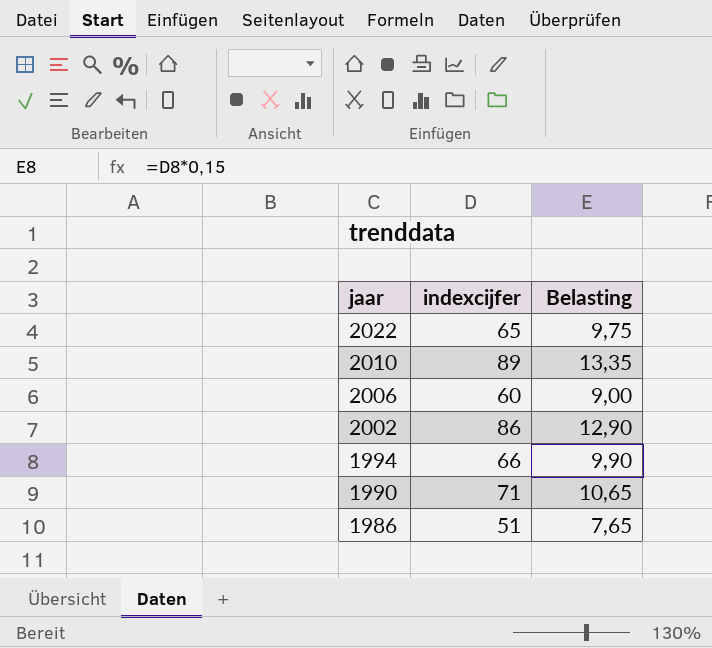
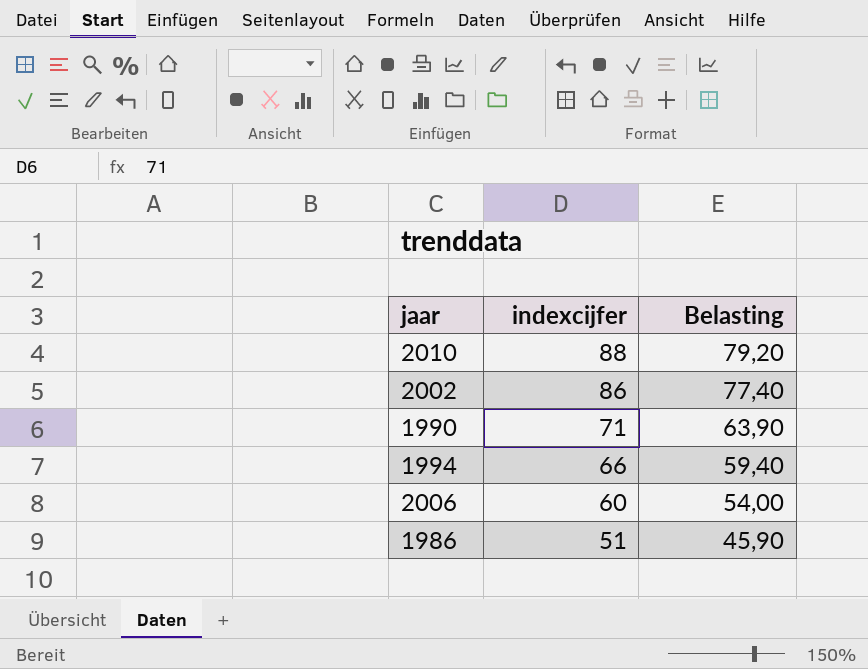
row order: jaar descending -> indexcijfer descending
column Belasting | formula: [indexcijfer] * 0,15 -> [indexcijfer] * 0,9
row 2022: 65 | 9,75 -> none
2010 | indexcijfer: 89 -> 88

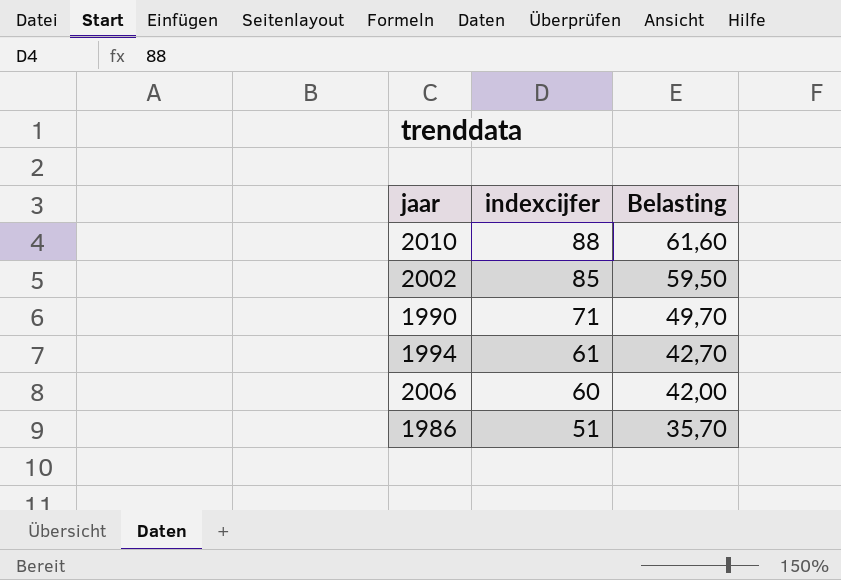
column Belasting | formula: [indexcijfer] * 0,9 -> [indexcijfer] * 0,7
2002 | indexcijfer: 86 -> 85
1994 | indexcijfer: 66 -> 61

